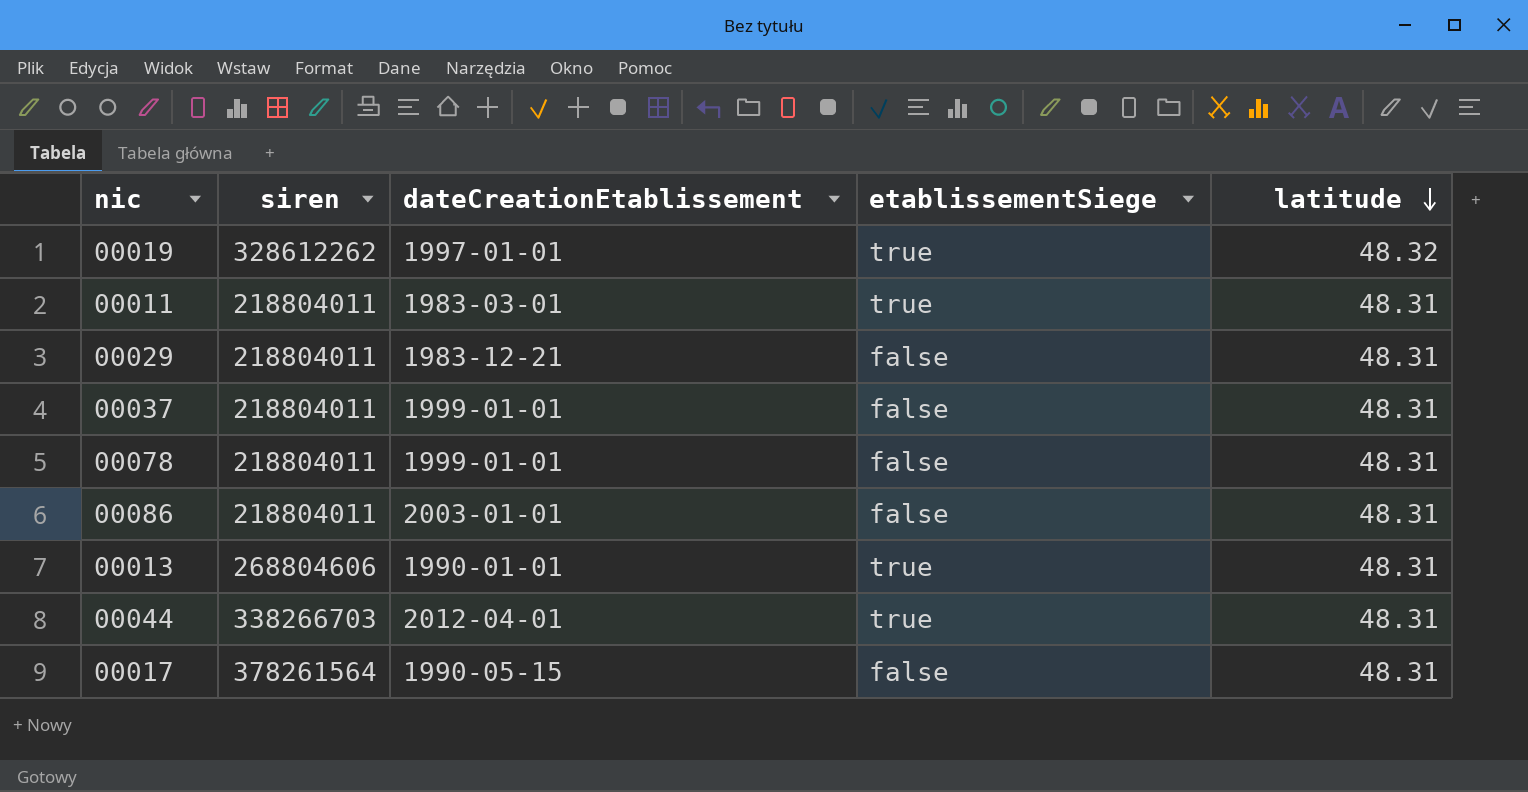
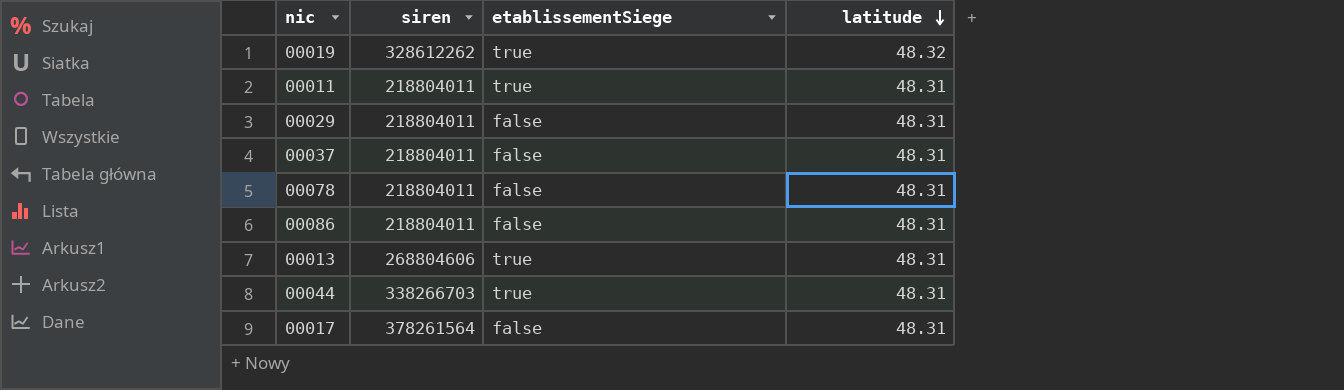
column dateCreationEtablissement | position: 3 -> none

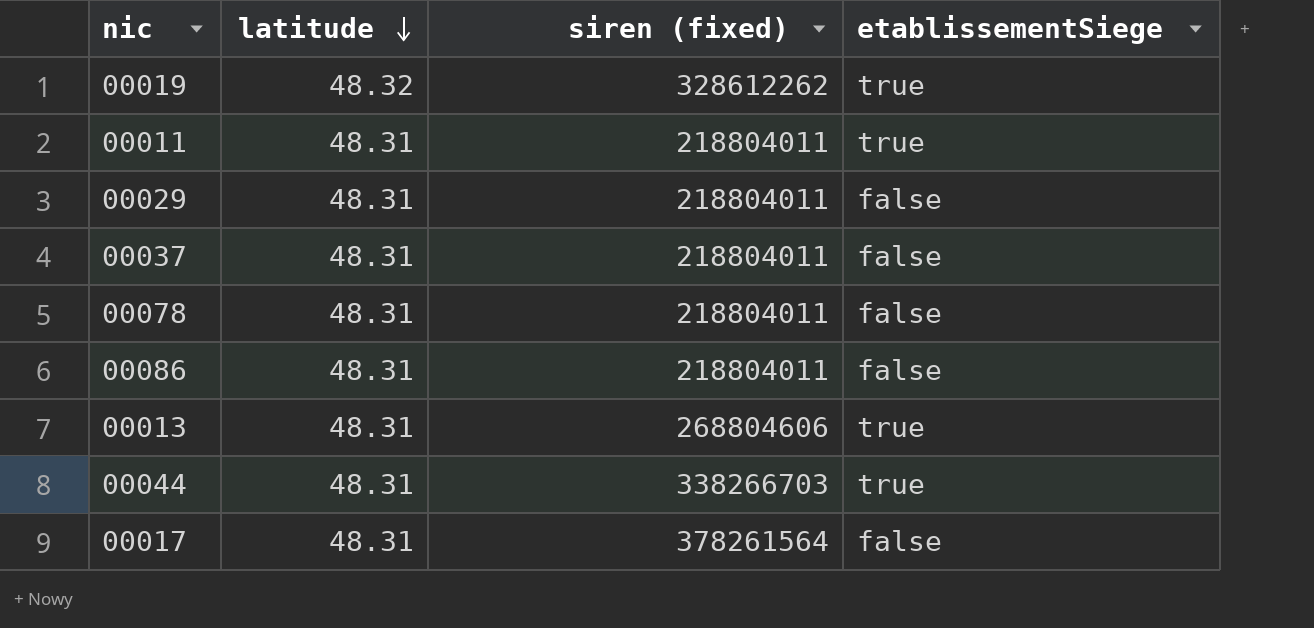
column latitude | position: 4 -> 2
column name: siren -> siren (fixed)

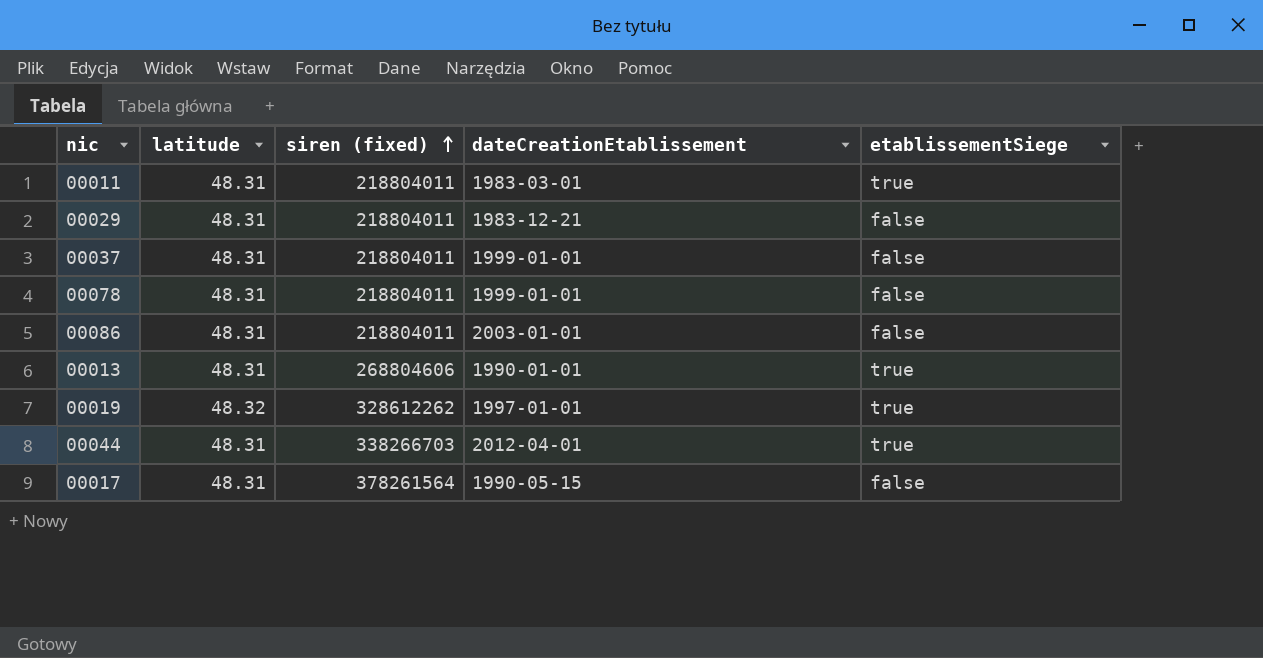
row order: latitude descending -> siren (fixed) ascending
column dateCreationEtablissement | position: none -> 4

